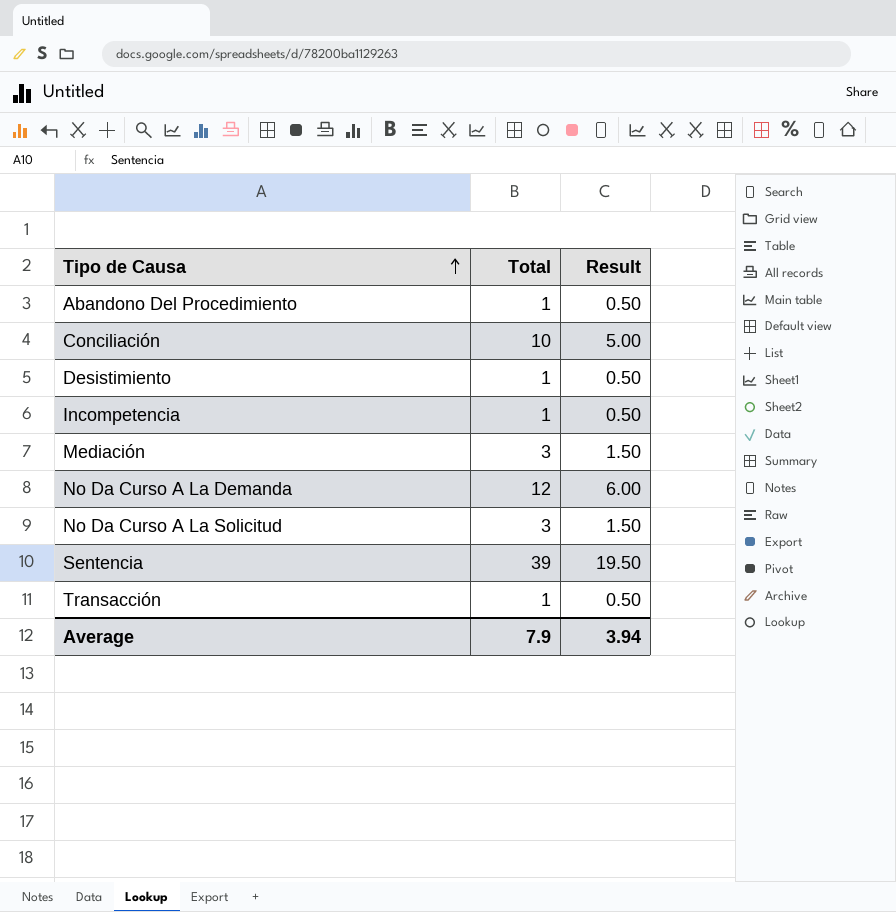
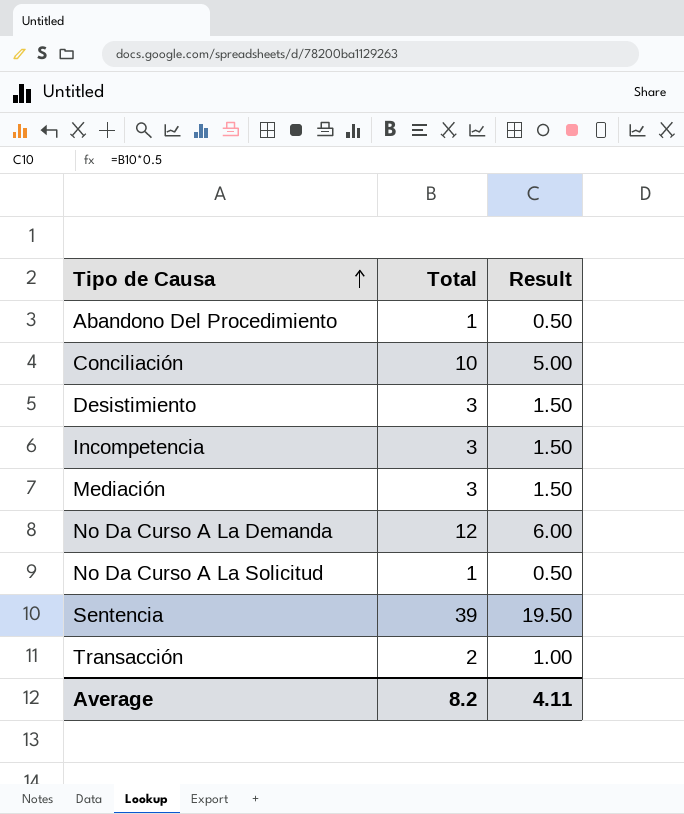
Desistimiento | Total: 1 -> 3
Desistimiento | Result: 0.50 -> 1.50
Incompetencia | Total: 1 -> 3
Incompetencia | Result: 0.50 -> 1.50
No Da Curso A La Solicitud | Total: 3 -> 1
No Da Curso A La Solicitud | Result: 1.50 -> 0.50
Transacción | Total: 1 -> 2
Transacción | Result: 0.50 -> 1.00
Average | Total: 7.9 -> 8.2
Average | Result: 3.94 -> 4.11

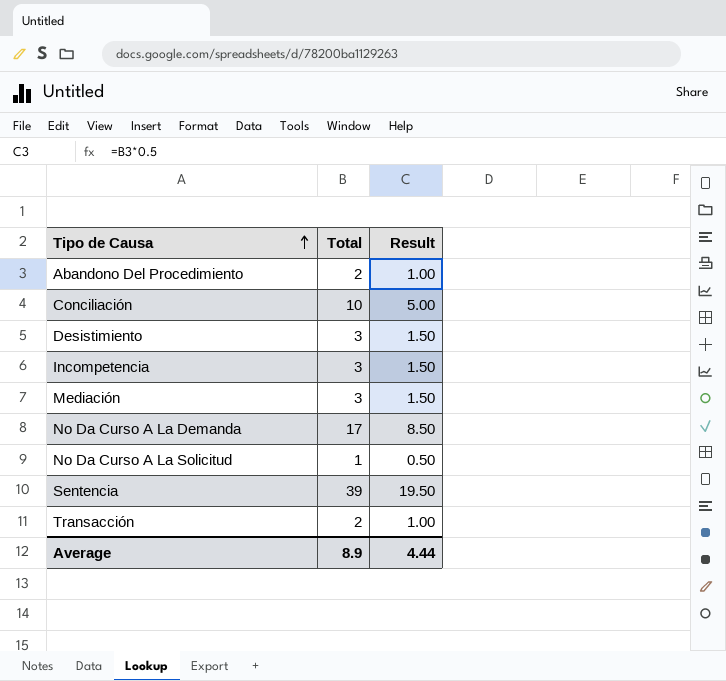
Abandono Del Procedimiento | Total: 1 -> 2
Abandono Del Procedimiento | Result: 0.50 -> 1.00
No Da Curso A La Demanda | Total: 12 -> 17
No Da Curso A La Demanda | Result: 6.00 -> 8.50
Average | Total: 8.2 -> 8.9
Average | Result: 4.11 -> 4.44

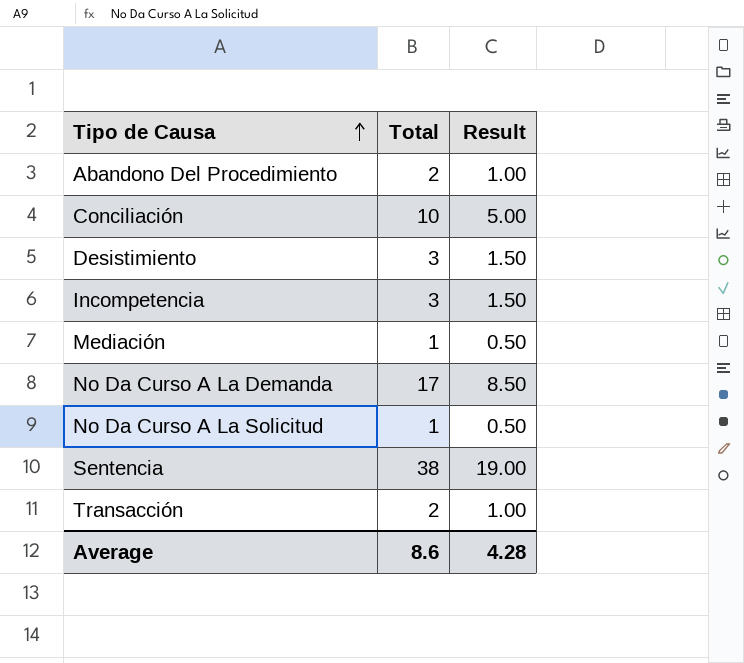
Mediación | Total: 3 -> 1
Mediación | Result: 1.50 -> 0.50
Sentencia | Total: 39 -> 38
Sentencia | Result: 19.50 -> 19.00
Average | Total: 8.9 -> 8.6
Average | Result: 4.44 -> 4.28

